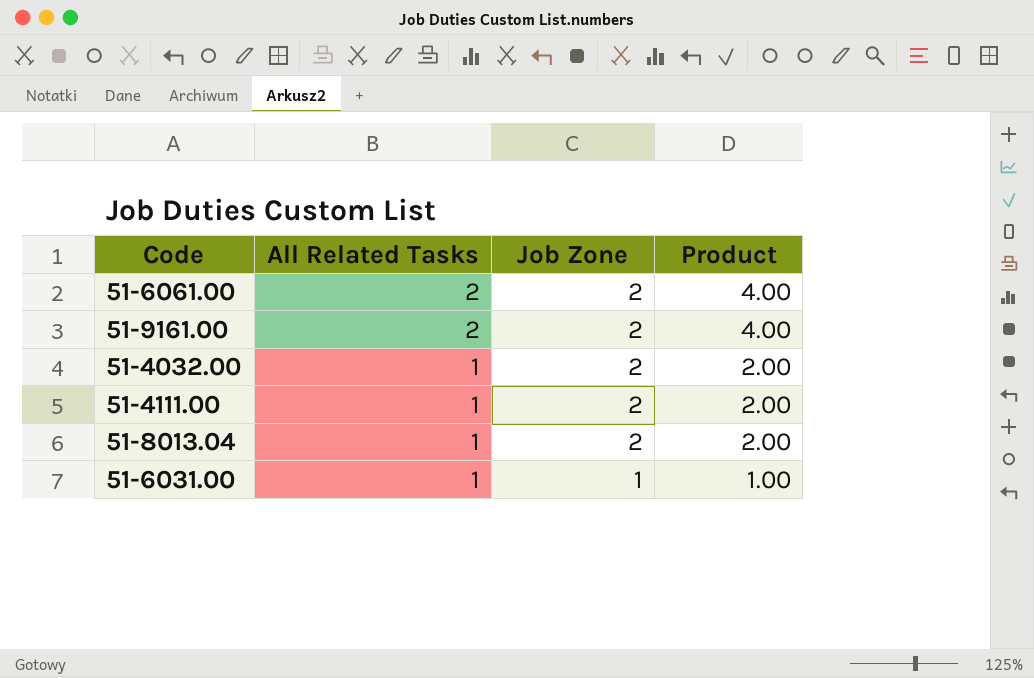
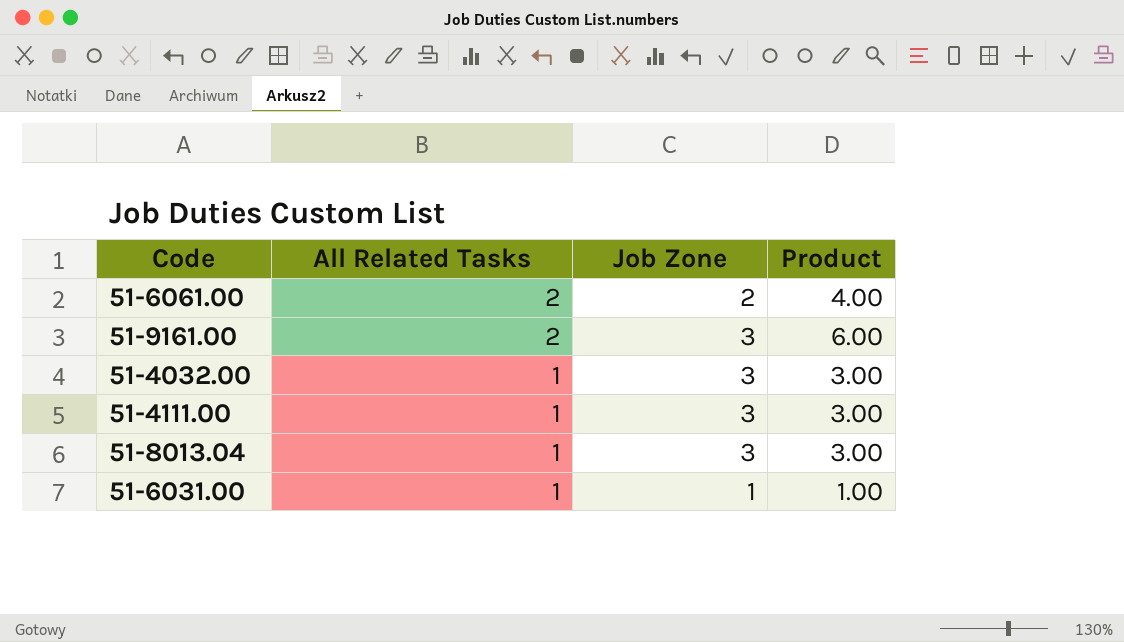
51-9161.00 | Job Zone: 2 -> 3
51-9161.00 | Product: 4.00 -> 6.00
51-4032.00 | Job Zone: 2 -> 3
51-4032.00 | Product: 2.00 -> 3.00
51-4111.00 | Job Zone: 2 -> 3
51-4111.00 | Product: 2.00 -> 3.00
51-8013.04 | Job Zone: 2 -> 3
51-8013.04 | Product: 2.00 -> 3.00

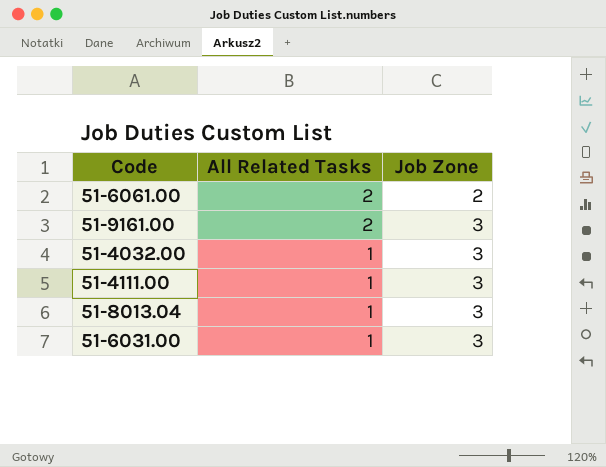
column Product | formula: [All Related Tasks] * [Job Zone] -> none
51-6031.00 | Job Zone: 1 -> 3

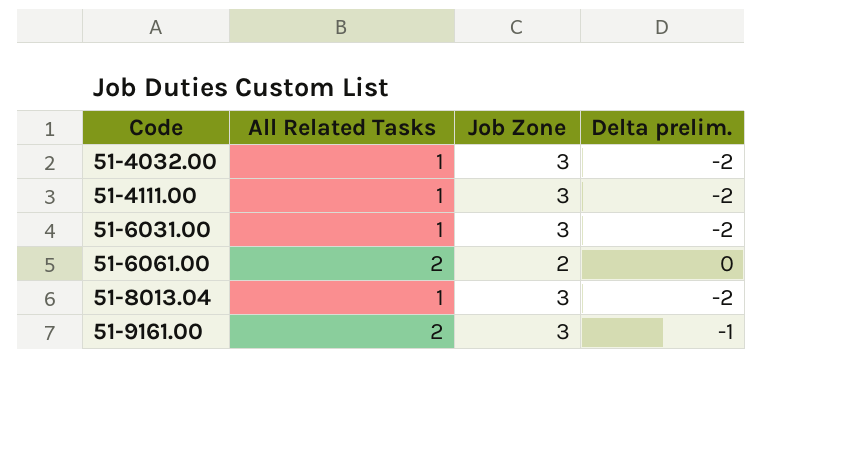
row order: All Related Tasks descending -> Code ascending
column Delta prelim. | formula: none -> [All Related Tasks] - [Job Zone]

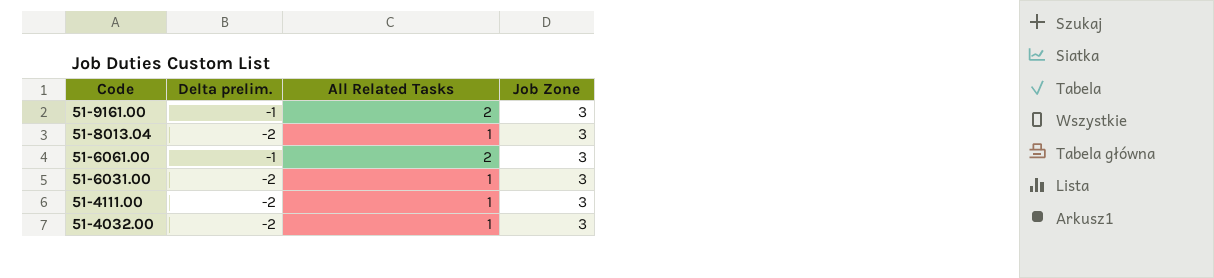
row order: Code ascending -> Code descending
column Delta prelim. | position: 4 -> 2
51-6061.00 | Delta prelim.: 0 -> -1
51-6061.00 | Job Zone: 2 -> 3

